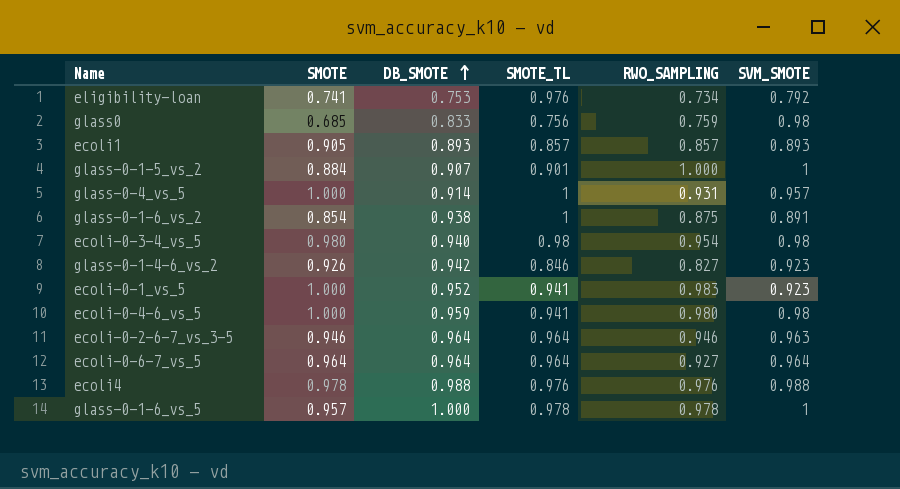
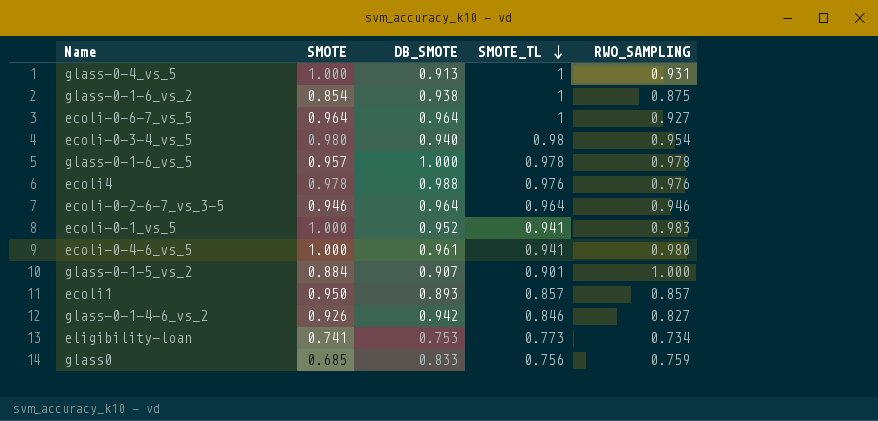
row order: DB_SMOTE ascending -> SMOTE_TL descending
column SVM_SMOTE | position: 6 -> none
glass-0-4_vs_5 | DB_SMOTE: 0.914 -> 0.913
ecoli-0-6-7_vs_5 | SMOTE_TL: 0.964 -> 1
ecoli-0-4-6_vs_5 | DB_SMOTE: 0.959 -> 0.961
ecoli1 | SMOTE: 0.905 -> 0.950
eligibility-loan | SMOTE_TL: 0.976 -> 0.773

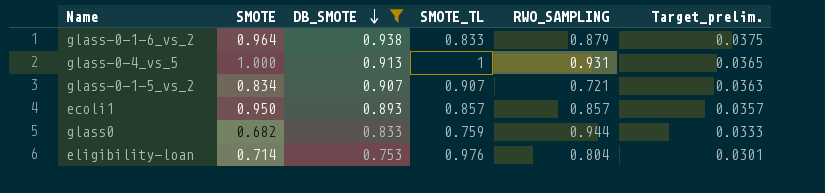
filter: none -> DB_SMOTE <= 0.938
row order: SMOTE_TL descending -> DB_SMOTE descending
column Target_prelim. | formula: none -> [DB_SMOTE] * 0.04
glass-0-1-6_vs_2 | SMOTE: 0.854 -> 0.964
glass-0-1-6_vs_2 | SMOTE_TL: 1 -> 0.833
glass-0-1-6_vs_2 | RWO_SAMPLING: 0.875 -> 0.879
glass-0-1-5_vs_2 | SMOTE: 0.884 -> 0.834
glass-0-1-5_vs_2 | SMOTE_TL: 0.901 -> 0.907
glass-0-1-5_vs_2 | RWO_SAMPLING: 1.000 -> 0.721
glass0 | SMOTE: 0.685 -> 0.682
glass0 | SMOTE_TL: 0.756 -> 0.759
glass0 | RWO_SAMPLING: 0.759 -> 0.944
eligibility-loan | SMOTE: 0.741 -> 0.714
eligibility-loan | SMOTE_TL: 0.773 -> 0.976
eligibility-loan | RWO_SAMPLING: 0.734 -> 0.804

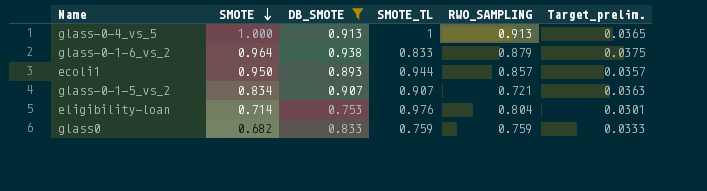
row order: DB_SMOTE descending -> SMOTE descending
glass-0-4_vs_5 | RWO_SAMPLING: 0.931 -> 0.913
ecoli1 | SMOTE_TL: 0.857 -> 0.944
glass0 | RWO_SAMPLING: 0.944 -> 0.759

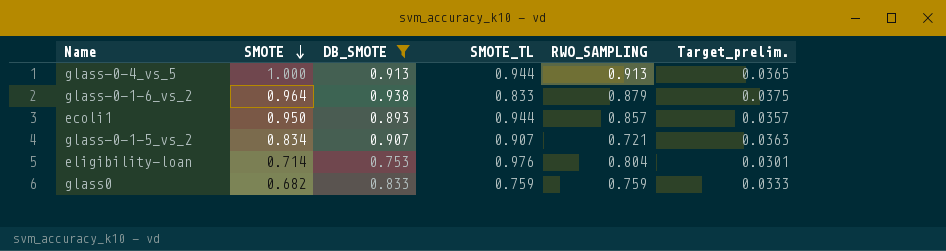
glass-0-4_vs_5 | SMOTE_TL: 1 -> 0.944

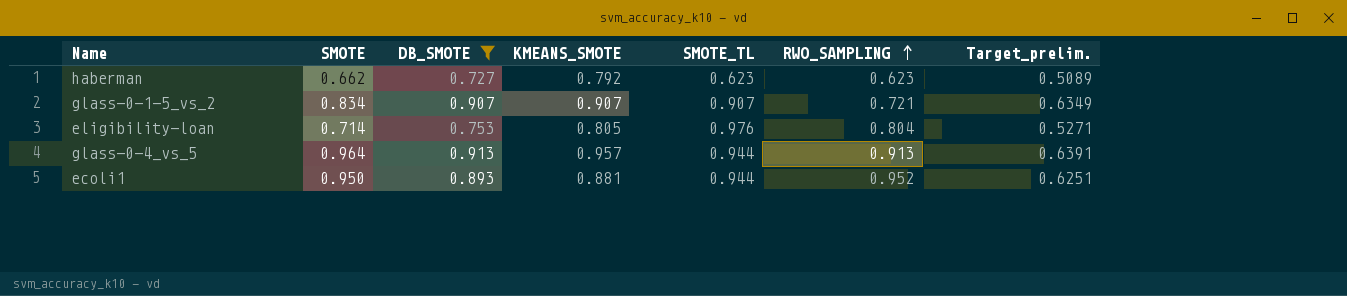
row order: SMOTE descending -> RWO_SAMPLING ascending
column KMEANS_SMOTE | position: none -> 4
column Target_prelim. | formula: [DB_SMOTE] * 0.04 -> [DB_SMOTE] * 0.7
row glass-0-1-6_vs_2: 0.964 | 0.938 | 0.833 | 0.879 | 0.0375 -> none
row glass0: 0.682 | 0.833 | 0.759 | 0.759 | 0.0333 -> none
row haberman: none -> 0.662 | 0.727 | 0.792 | 0.623 | 0.623 | 0.5089
glass-0-4_vs_5 | SMOTE: 1.000 -> 0.964
ecoli1 | RWO_SAMPLING: 0.857 -> 0.952

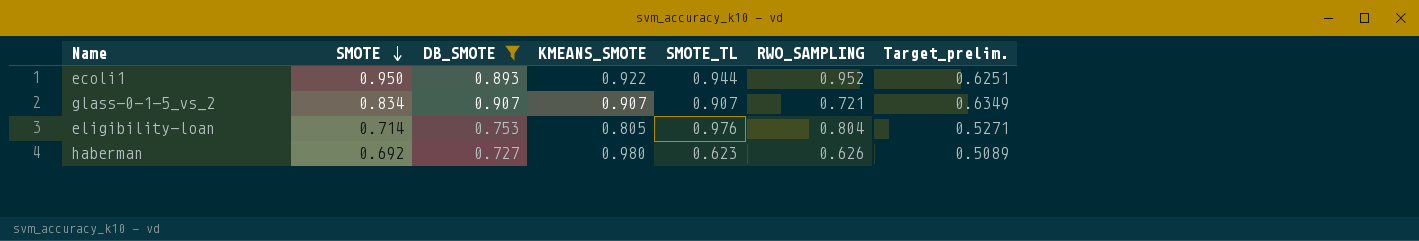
row order: RWO_SAMPLING ascending -> SMOTE descending
row glass-0-4_vs_5: 0.964 | 0.913 | 0.957 | 0.944 | 0.913 | 0.6391 -> none
ecoli1 | KMEANS_SMOTE: 0.881 -> 0.922
haberman | SMOTE: 0.662 -> 0.692
haberman | KMEANS_SMOTE: 0.792 -> 0.980
haberman | RWO_SAMPLING: 0.623 -> 0.626

